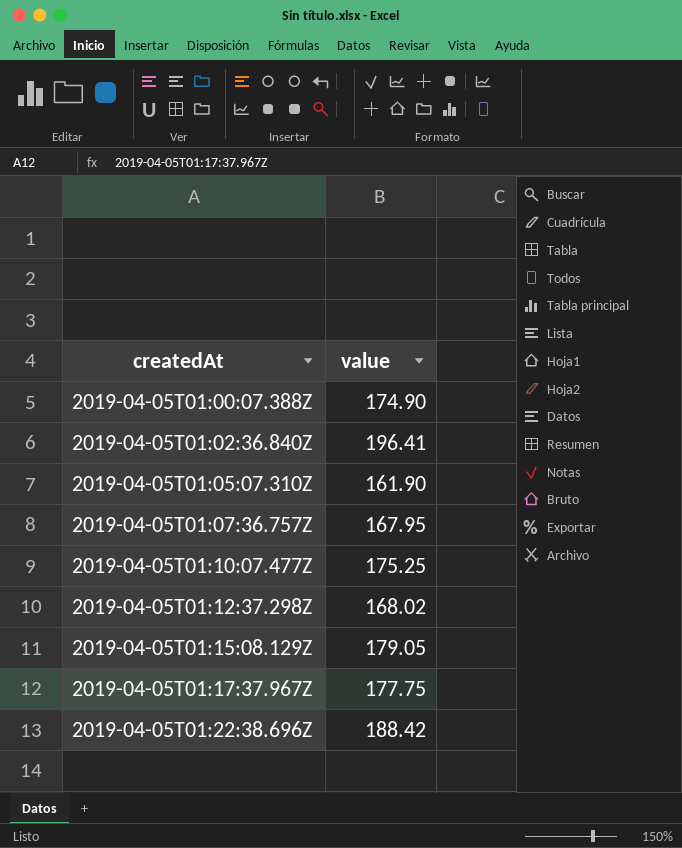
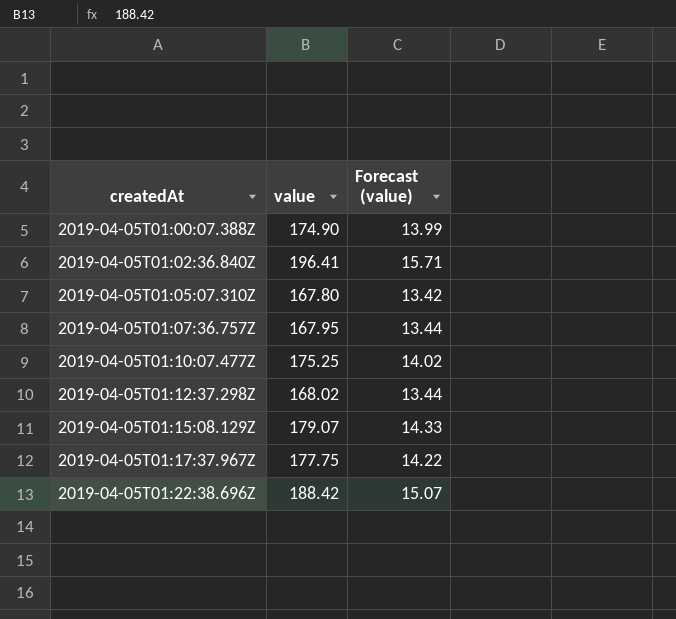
column Forecast (value) | formula: none -> [value] * 0.08
2019-04-05T01:05:07.310Z | value: 161.90 -> 167.80
2019-04-05T01:15:08.129Z | value: 179.05 -> 179.07

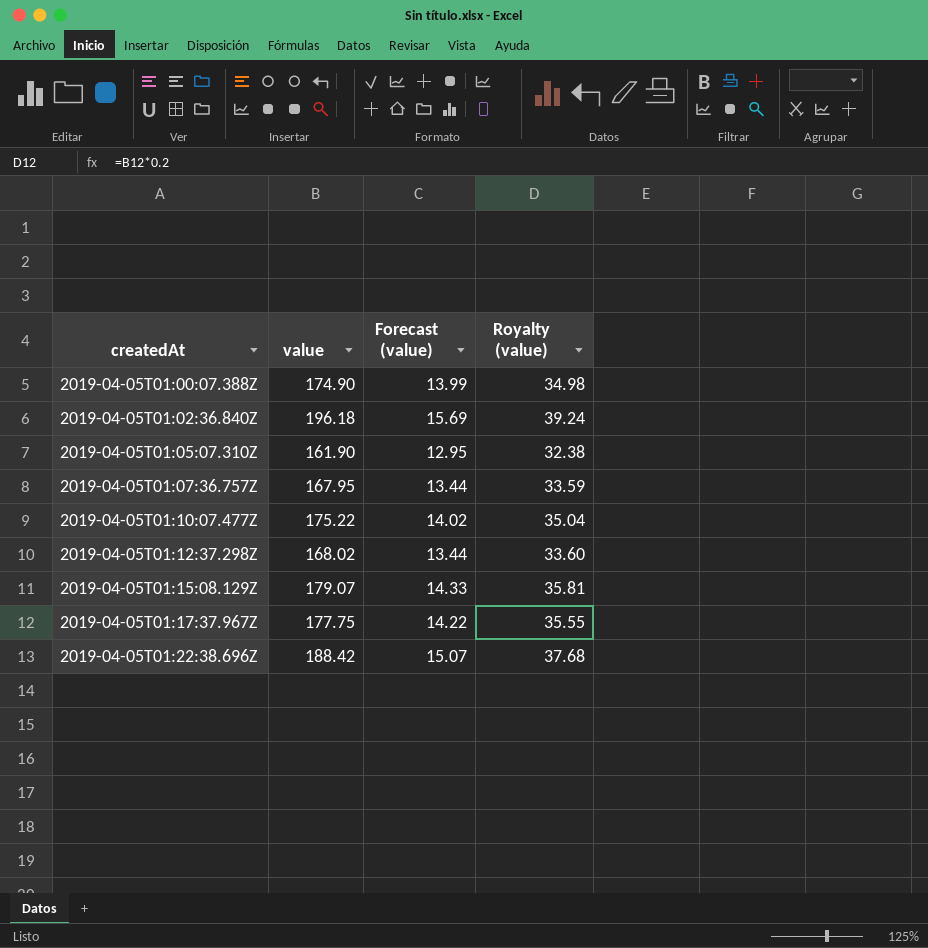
column Royalty (value) | formula: none -> [value] * 0.2
2019-04-05T01:02:36.840Z | value: 196.41 -> 196.18
2019-04-05T01:02:36.840Z | Forecast (value): 15.71 -> 15.69
2019-04-05T01:05:07.310Z | value: 167.80 -> 161.90
2019-04-05T01:05:07.310Z | Forecast (value): 13.42 -> 12.95
2019-04-05T01:10:07.477Z | value: 175.25 -> 175.22

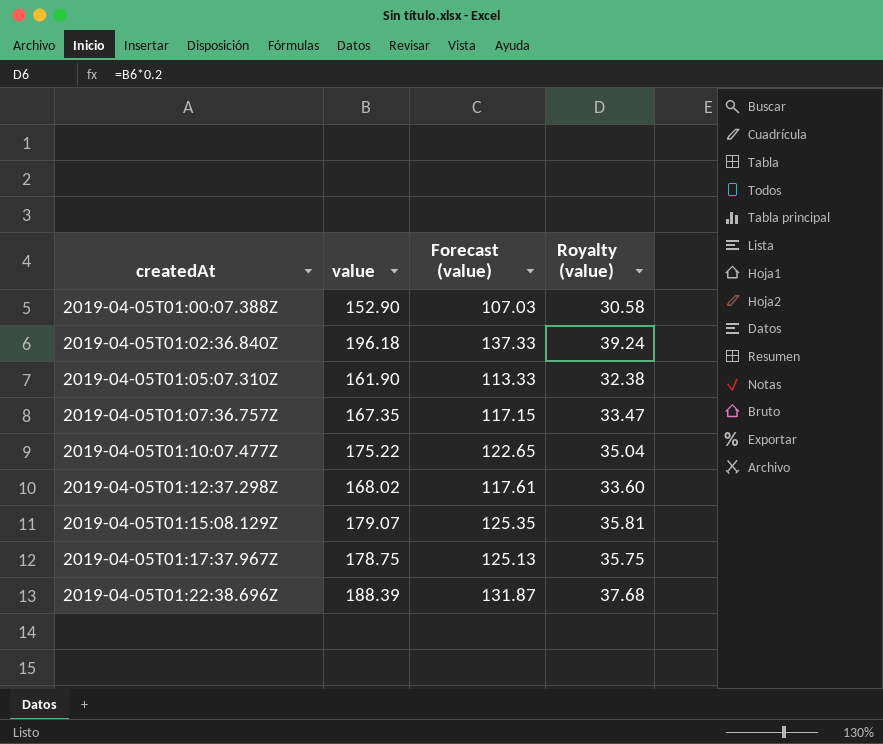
column Forecast (value) | formula: [value] * 0.08 -> [value] * 0.7
2019-04-05T01:00:07.388Z | value: 174.90 -> 152.90
2019-04-05T01:00:07.388Z | Royalty (value): 34.98 -> 30.58
2019-04-05T01:07:36.757Z | value: 167.95 -> 167.35
2019-04-05T01:07:36.757Z | Royalty (value): 33.59 -> 33.47
2019-04-05T01:17:37.967Z | value: 177.75 -> 178.75
2019-04-05T01:17:37.967Z | Royalty (value): 35.55 -> 35.75
2019-04-05T01:22:38.696Z | value: 188.42 -> 188.39

